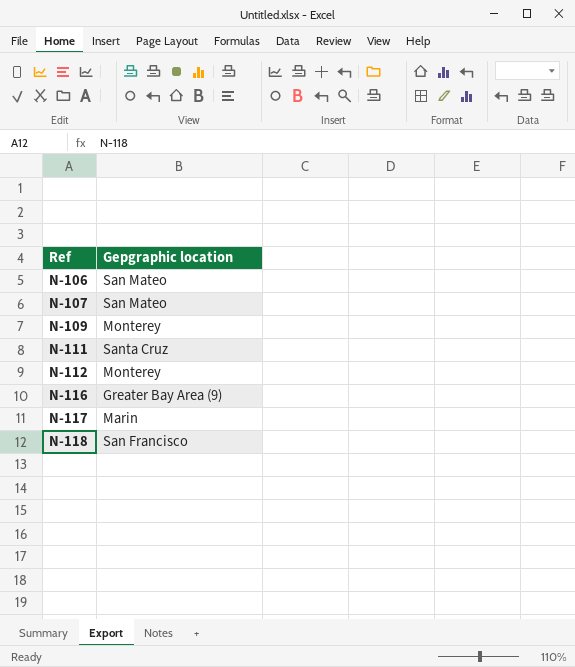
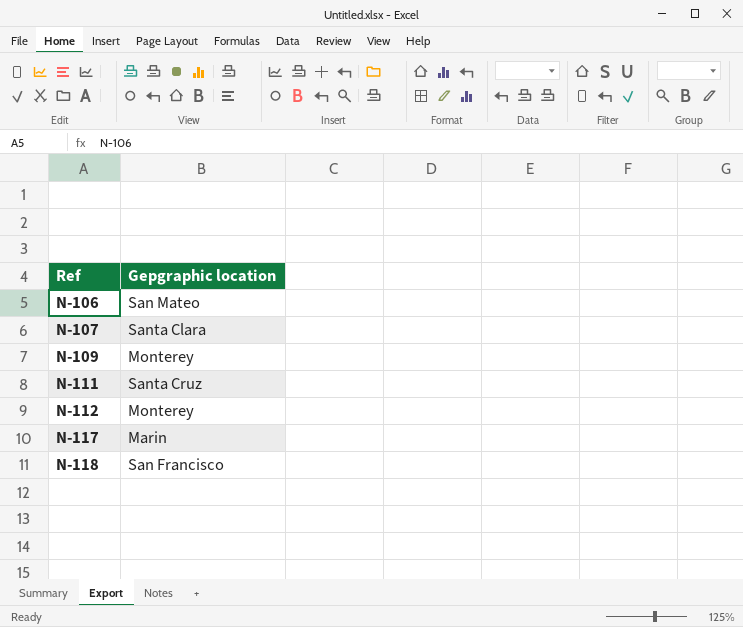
row N-116: Greater Bay Area (9) -> none
N-107 | Gepgraphic location: San Mateo -> Santa Clara

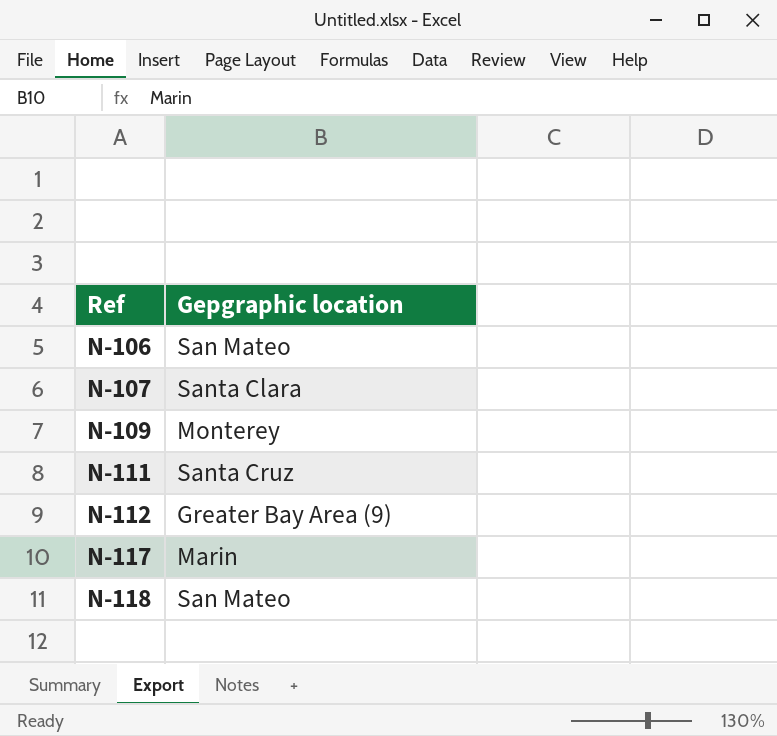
N-112 | Gepgraphic location: Monterey -> Greater Bay Area (9)
N-118 | Gepgraphic location: San Francisco -> San Mateo

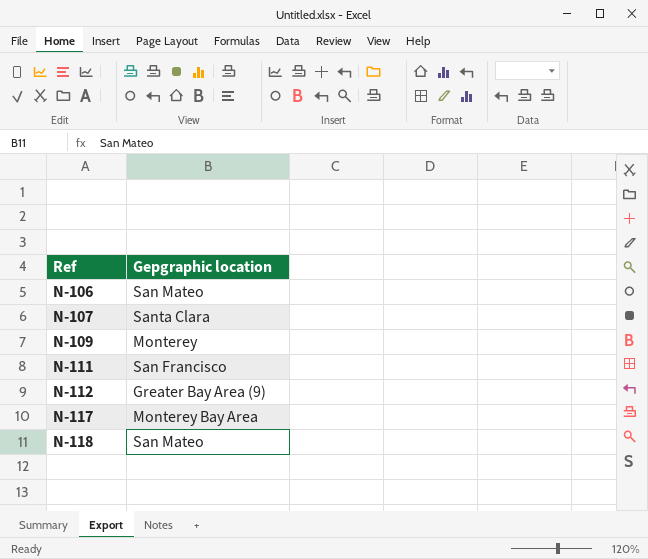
N-111 | Gepgraphic location: Santa Cruz -> San Francisco
N-117 | Gepgraphic location: Marin -> Monterey Bay Area

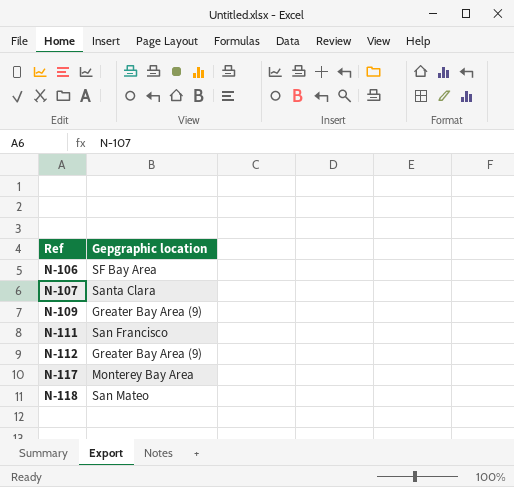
N-106 | Gepgraphic location: San Mateo -> SF Bay Area
N-109 | Gepgraphic location: Monterey -> Greater Bay Area (9)

